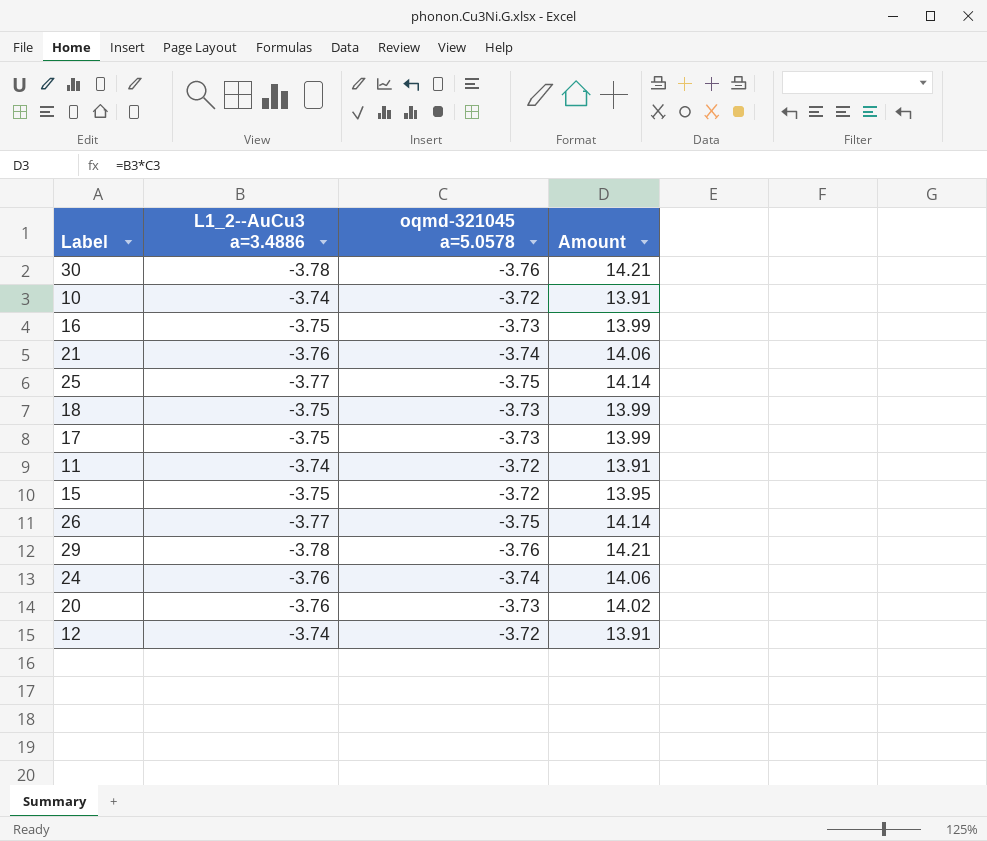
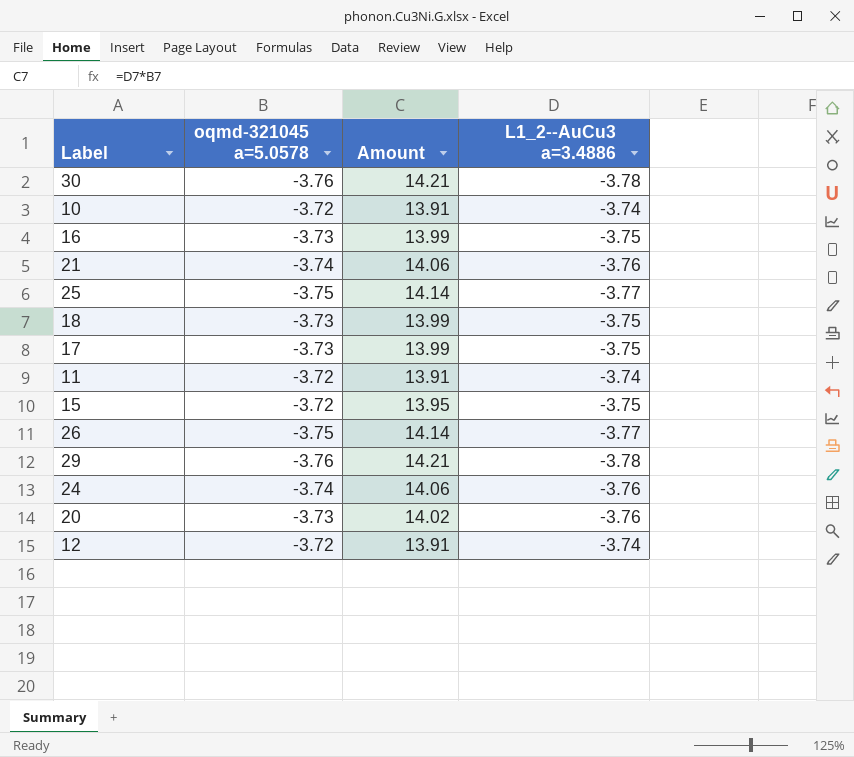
column L1_2--AuCu3 a=3.4886 | position: 2 -> 4

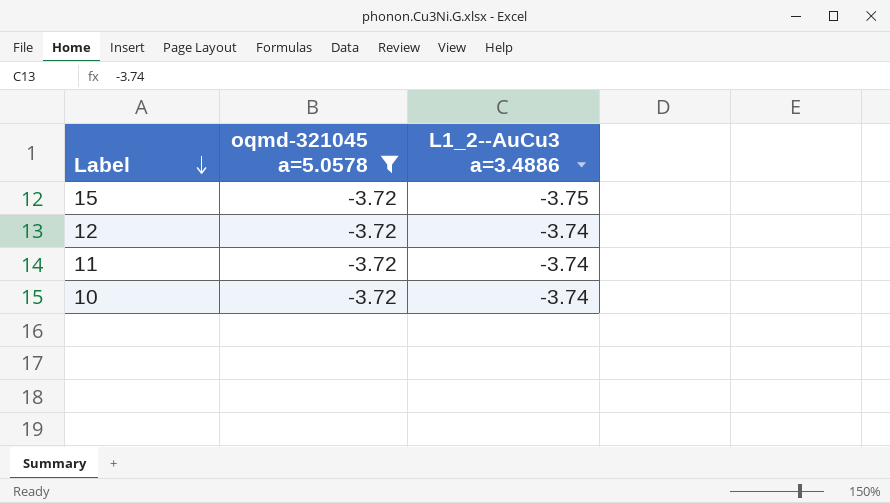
filter: none -> oqmd-321045 a=5.0578 = -3.72
row order: none -> Label descending
column Amount | formula: [oqmd-321045 a=5.0578] * [L1_2--AuCu3 a=3.4886] -> none

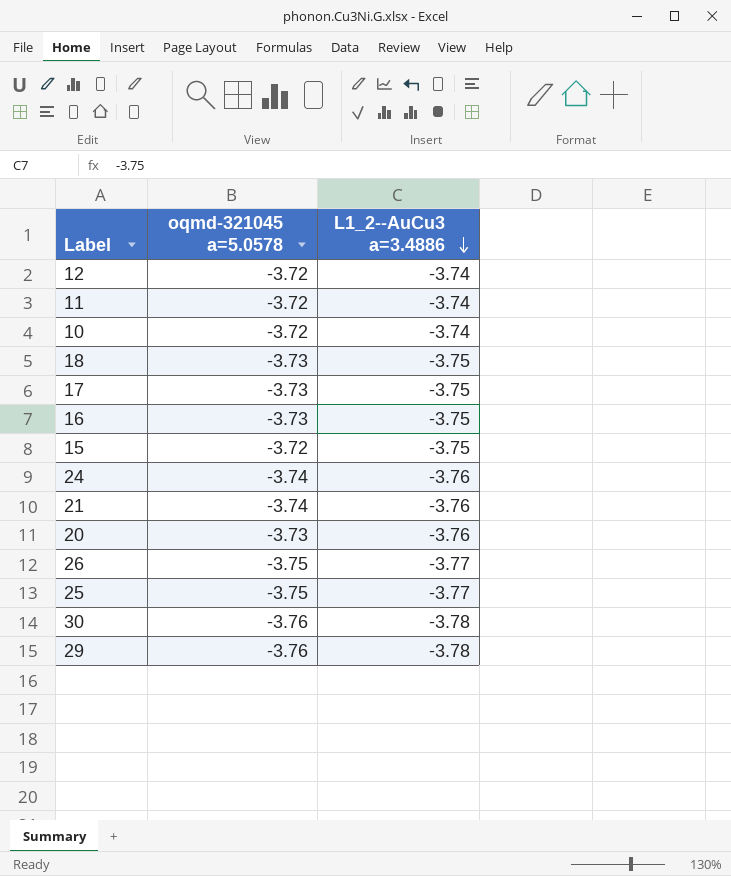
filter: oqmd-321045 a=5.0578 = -3.72 -> none
row order: Label descending -> L1_2--AuCu3 a=3.4886 descending

